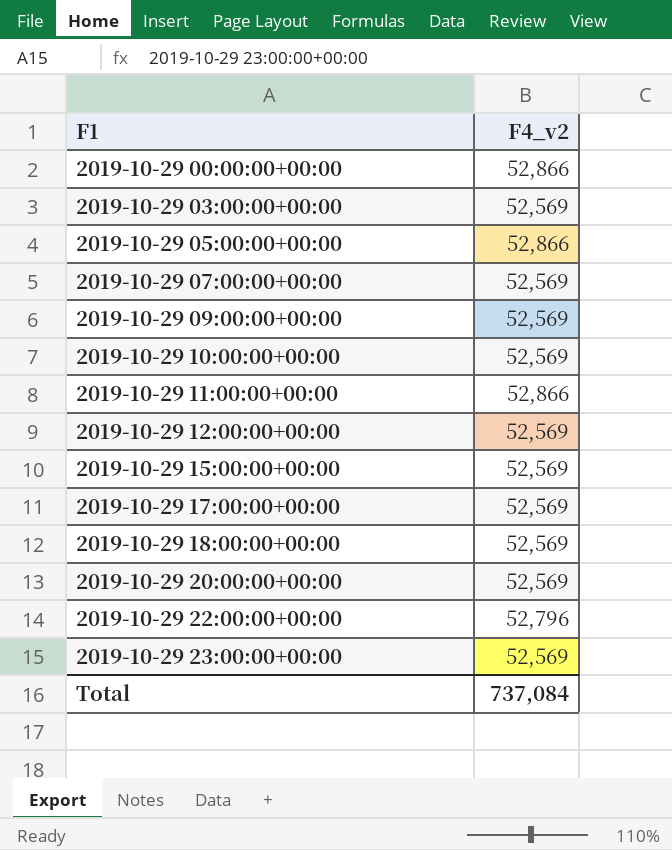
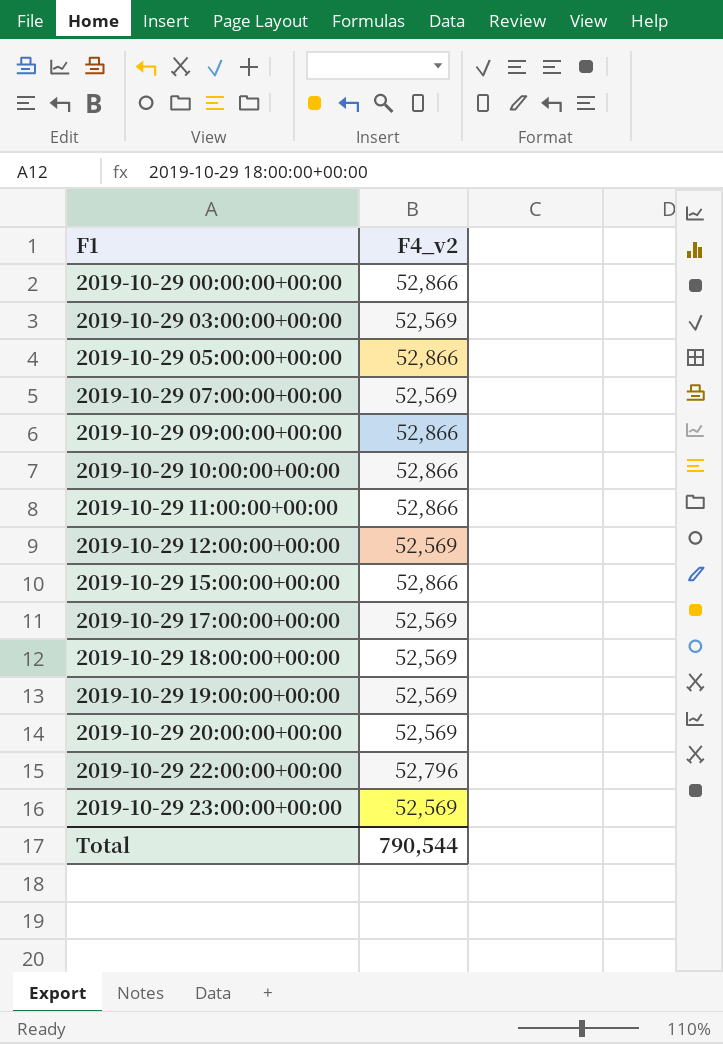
2019-10-29 09:00:00+00:00 | F4_v2: 52,569 -> 52,866
2019-10-29 10:00:00+00:00 | F4_v2: 52,569 -> 52,866
2019-10-29 15:00:00+00:00 | F4_v2: 52,569 -> 52,866
row 2019-10-29 19:00:00+00:00: none -> 52,569
Total | F4_v2: 737,084 -> 790,544

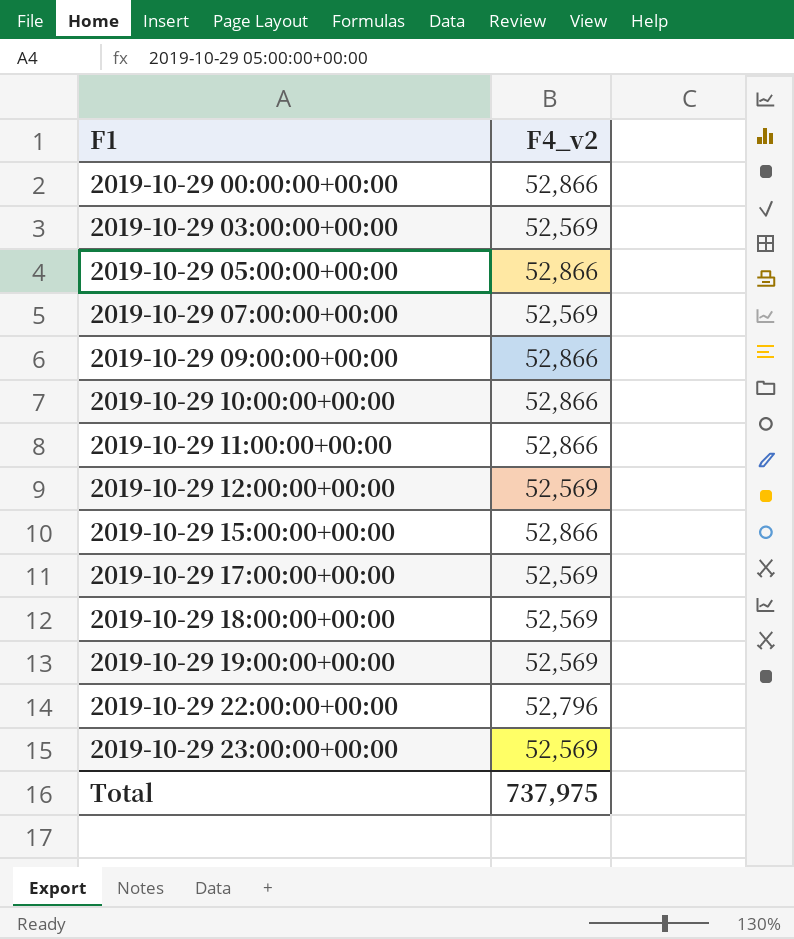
row 2019-10-29 20:00:00+00:00: 52,569 -> none
Total | F4_v2: 790,544 -> 737,975

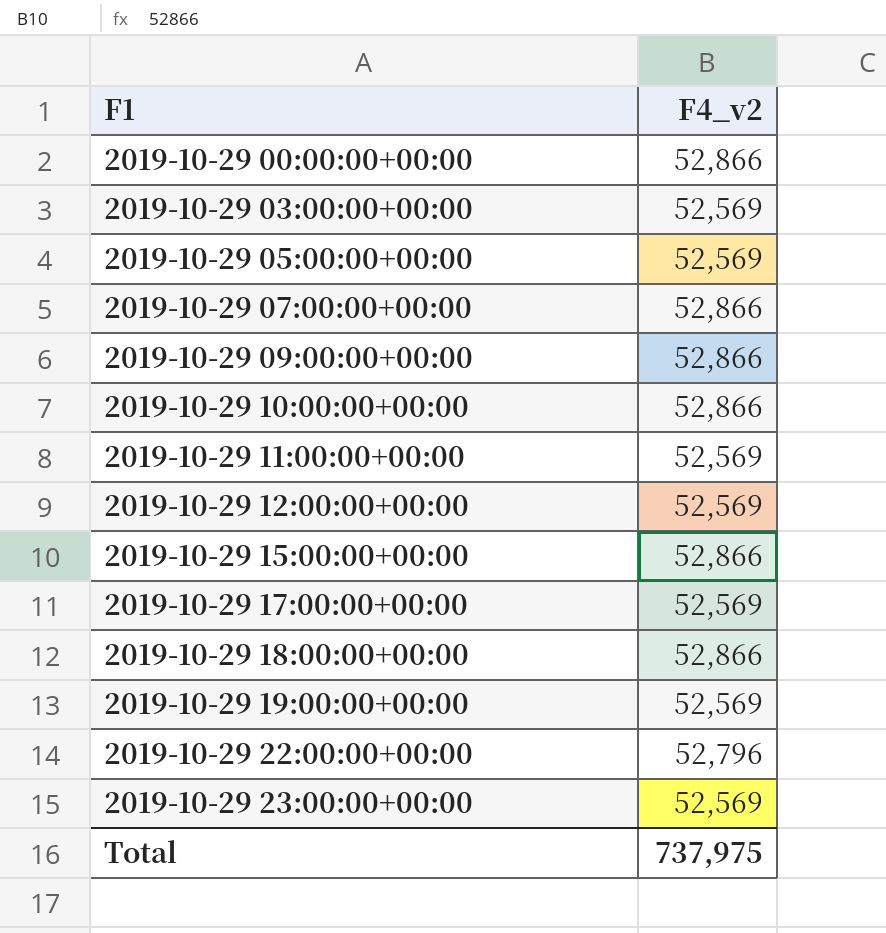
2019-10-29 05:00:00+00:00 | F4_v2: 52,866 -> 52,569
2019-10-29 07:00:00+00:00 | F4_v2: 52,569 -> 52,866
2019-10-29 11:00:00+00:00 | F4_v2: 52,866 -> 52,569
2019-10-29 18:00:00+00:00 | F4_v2: 52,569 -> 52,866

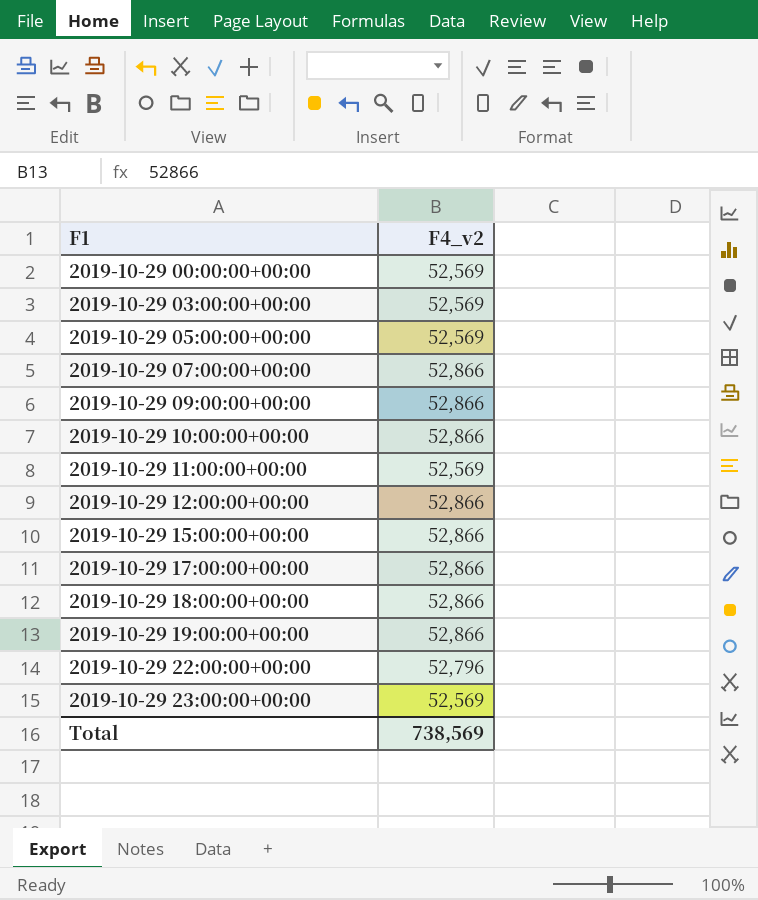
2019-10-29 00:00:00+00:00 | F4_v2: 52,866 -> 52,569
2019-10-29 12:00:00+00:00 | F4_v2: 52,569 -> 52,866
2019-10-29 17:00:00+00:00 | F4_v2: 52,569 -> 52,866
2019-10-29 19:00:00+00:00 | F4_v2: 52,569 -> 52,866
Total | F4_v2: 737,975 -> 738,569

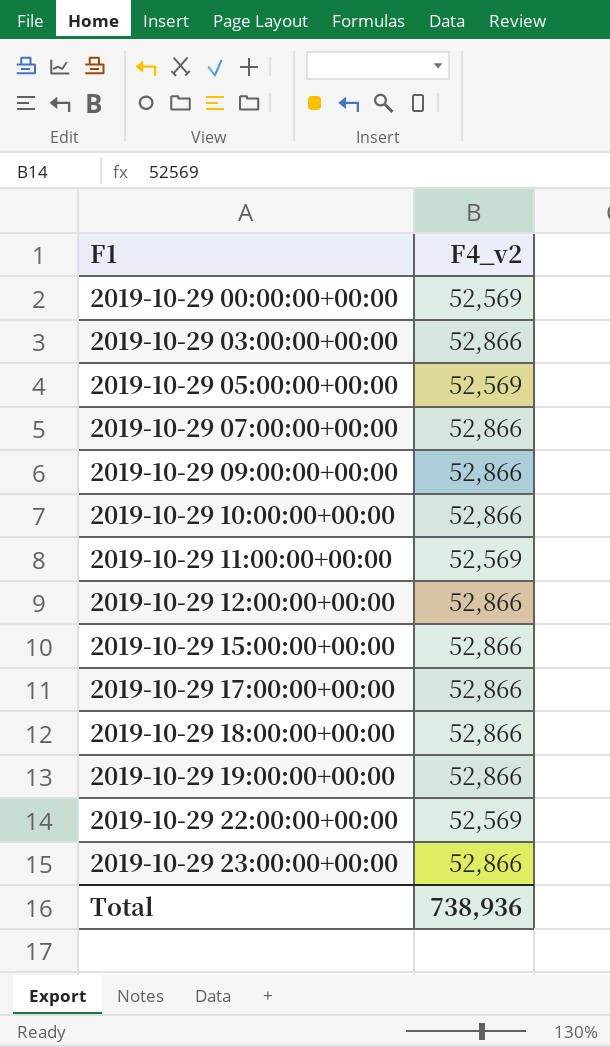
2019-10-29 03:00:00+00:00 | F4_v2: 52,569 -> 52,866
2019-10-29 22:00:00+00:00 | F4_v2: 52,796 -> 52,569
2019-10-29 23:00:00+00:00 | F4_v2: 52,569 -> 52,866
Total | F4_v2: 738,569 -> 738,936

